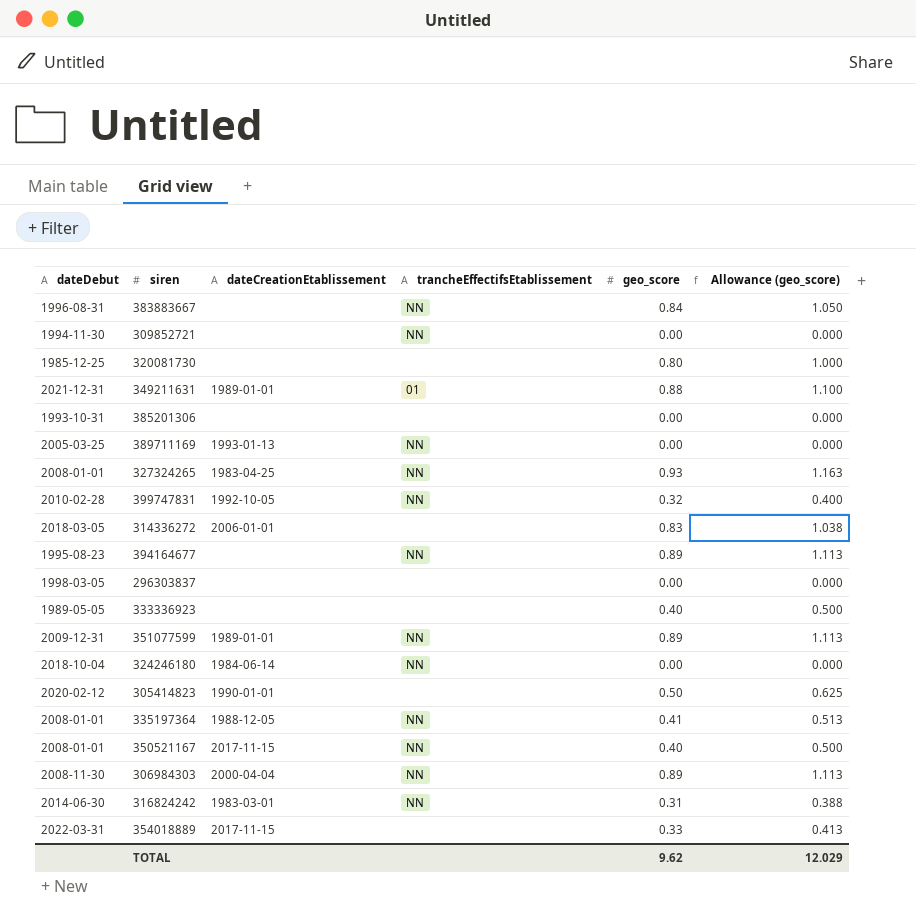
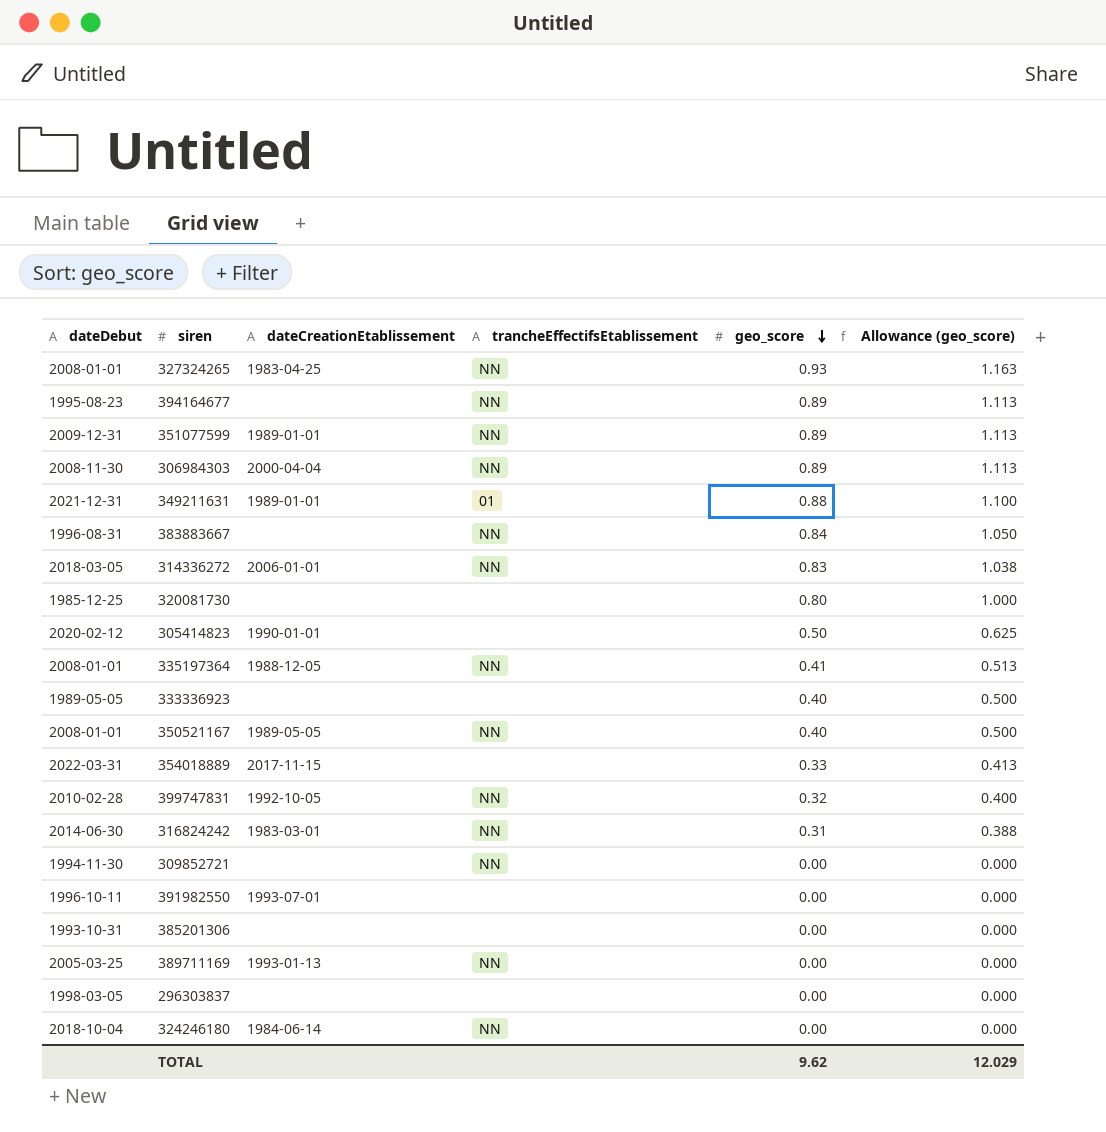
row order: none -> geo_score descending
314336272 | trancheEffectifsEtablissement: none -> NN
350521167 | dateCreationEtablissement: 2017-11-15 -> 1989-05-05
row 391982550: none -> 1996-10-11 | 1993-07-01 | none | 0.00 | 0.000

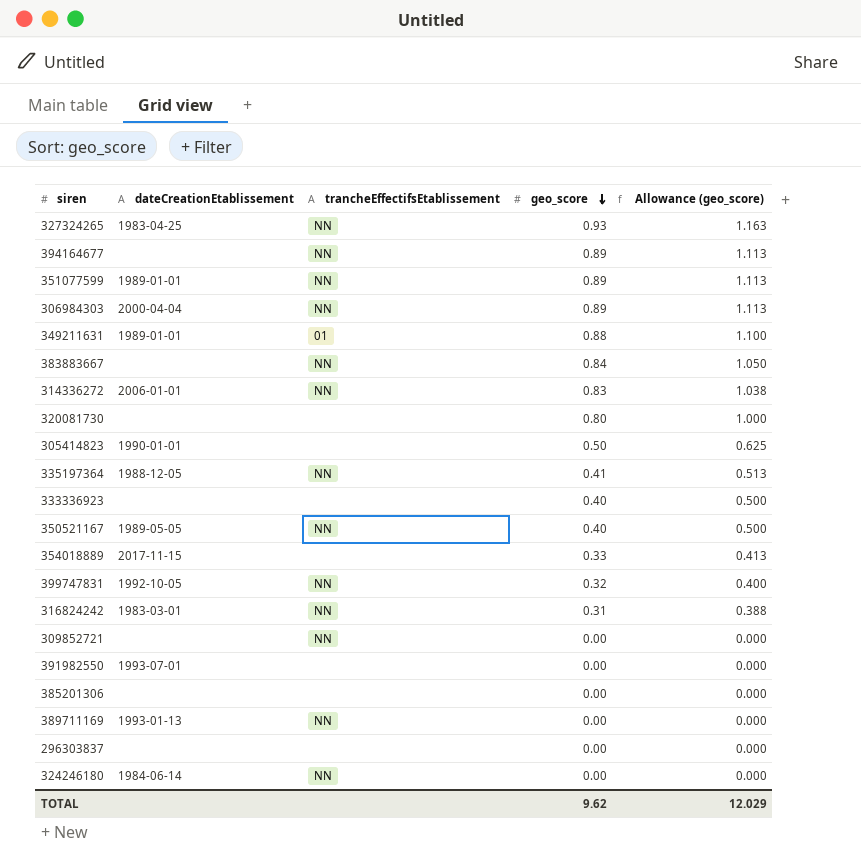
column dateDebut | position: 1 -> none

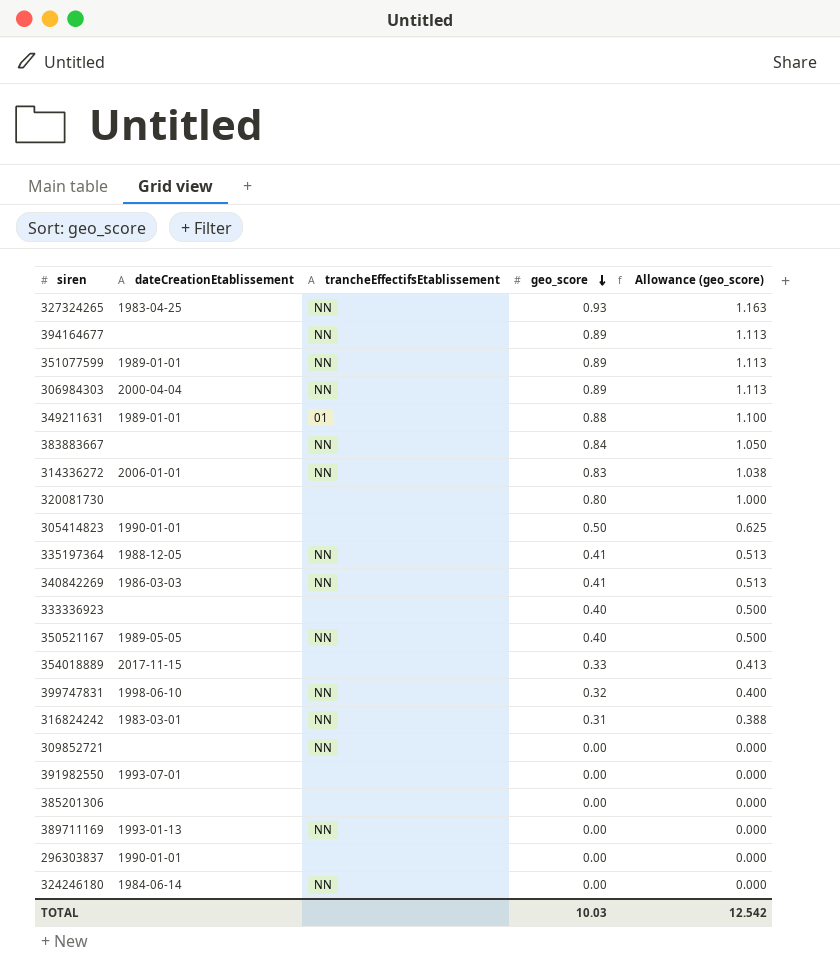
row 340842269: none -> 1986-03-03 | NN | 0.41 | 0.513
399747831 | dateCreationEtablissement: 1992-10-05 -> 1998-06-10
296303837 | dateCreationEtablissement: none -> 1990-01-01
TOTAL | geo_score: 9.62 -> 10.03
TOTAL | Allowance (geo_score): 12.029 -> 12.542

